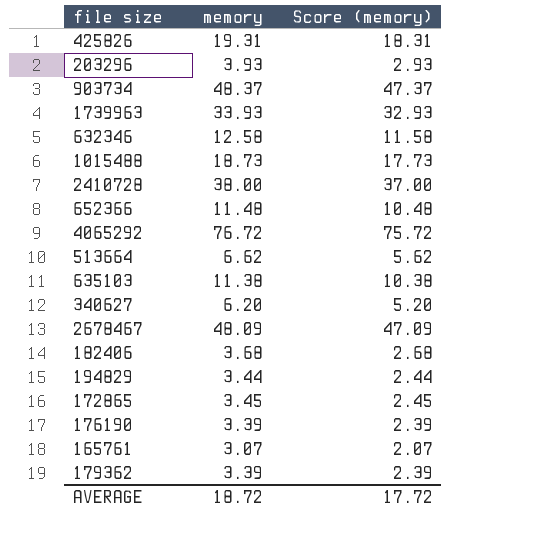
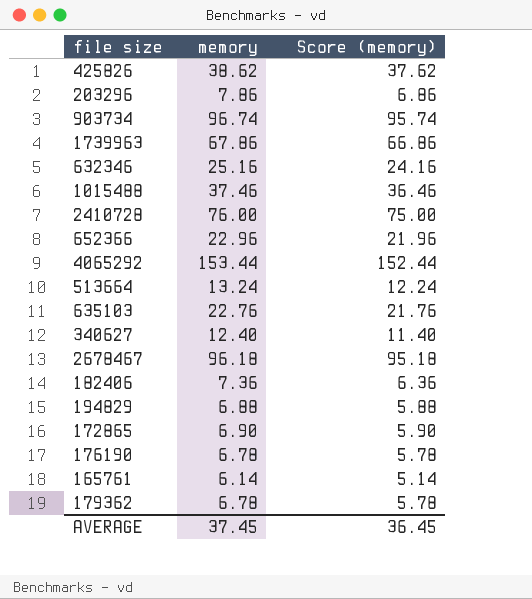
425826 | memory: 19.31 -> 38.62
425826 | Score (memory): 18.31 -> 37.62
203296 | memory: 3.93 -> 7.86
203296 | Score (memory): 2.93 -> 6.86
903734 | memory: 48.37 -> 96.74
903734 | Score (memory): 47.37 -> 95.74
1739963 | memory: 33.93 -> 67.86
1739963 | Score (memory): 32.93 -> 66.86
632346 | memory: 12.58 -> 25.16
632346 | Score (memory): 11.58 -> 24.16
1015488 | memory: 18.73 -> 37.46
1015488 | Score (memory): 17.73 -> 36.46
2410728 | memory: 38.00 -> 76.00
2410728 | Score (memory): 37.00 -> 75.00
652366 | memory: 11.48 -> 22.96
652366 | Score (memory): 10.48 -> 21.96
4065292 | memory: 76.72 -> 153.44
4065292 | Score (memory): 75.72 -> 152.44
513664 | memory: 6.62 -> 13.24
513664 | Score (memory): 5.62 -> 12.24
635103 | memory: 11.38 -> 22.76
635103 | Score (memory): 10.38 -> 21.76
340627 | memory: 6.20 -> 12.40
340627 | Score (memory): 5.20 -> 11.40
2678467 | memory: 48.09 -> 96.18
2678467 | Score (memory): 47.09 -> 95.18
182406 | memory: 3.68 -> 7.36
182406 | Score (memory): 2.68 -> 6.36
194829 | memory: 3.44 -> 6.88
194829 | Score (memory): 2.44 -> 5.88
172865 | memory: 3.45 -> 6.90
172865 | Score (memory): 2.45 -> 5.90
176190 | memory: 3.39 -> 6.78
176190 | Score (memory): 2.39 -> 5.78
165761 | memory: 3.07 -> 6.14
165761 | Score (memory): 2.07 -> 5.14
179362 | memory: 3.39 -> 6.78
179362 | Score (memory): 2.39 -> 5.78
AVERAGE | memory: 18.72 -> 37.45
AVERAGE | Score (memory): 17.72 -> 36.45

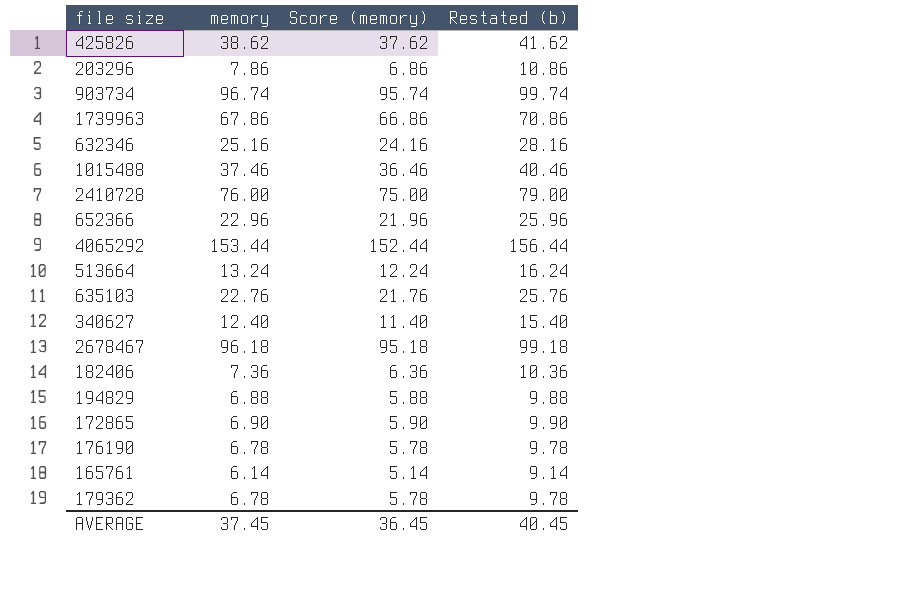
column Restated (b) | formula: none -> [memory] + 3

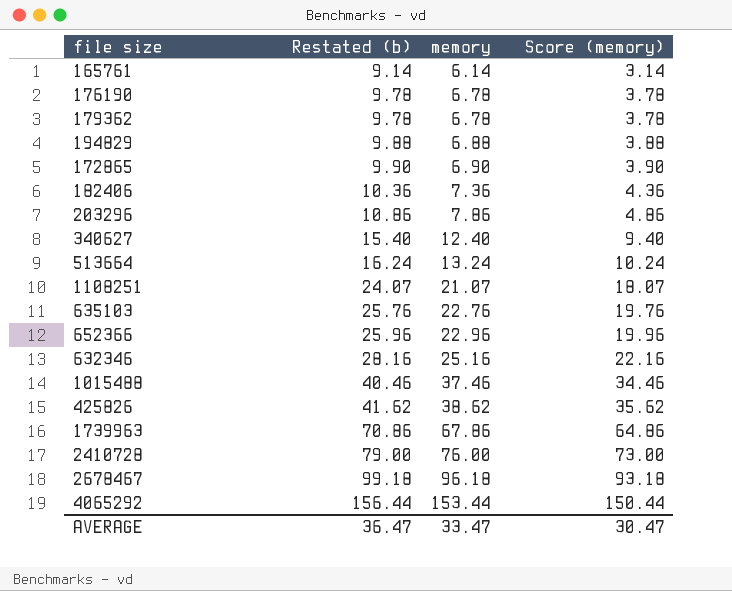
row order: none -> Restated (b) ascending
column Restated (b) | position: 4 -> 2
column Score (memory) | formula: [memory] - 1 -> [memory] - 3
row 903734: 96.74 | 95.74 | 99.74 -> none
row 1108251: none -> 24.07 | 21.07 | 18.07
AVERAGE | Restated (b): 40.45 -> 36.47
AVERAGE | memory: 37.45 -> 33.47
AVERAGE | Score (memory): 36.45 -> 30.47

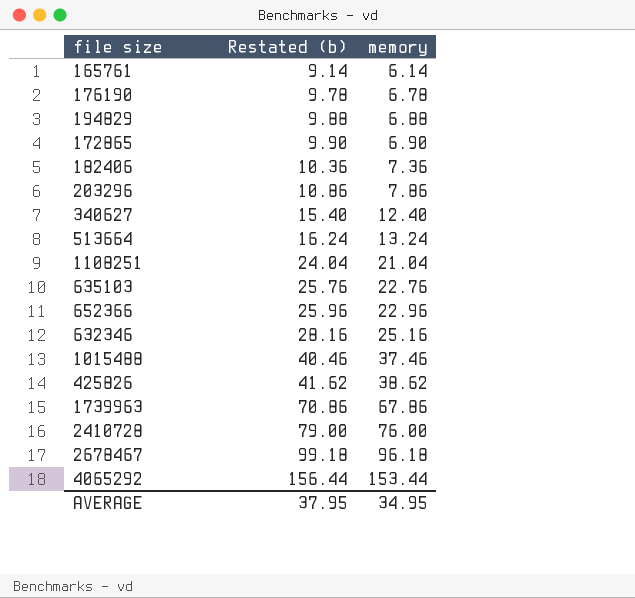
column Score (memory) | formula: [memory] - 3 -> none
row 179362: 9.78 | 6.78 | 3.78 -> none
1108251 | Restated (b): 24.07 -> 24.04
1108251 | memory: 21.07 -> 21.04
AVERAGE | Restated (b): 36.47 -> 37.95
AVERAGE | memory: 33.47 -> 34.95

